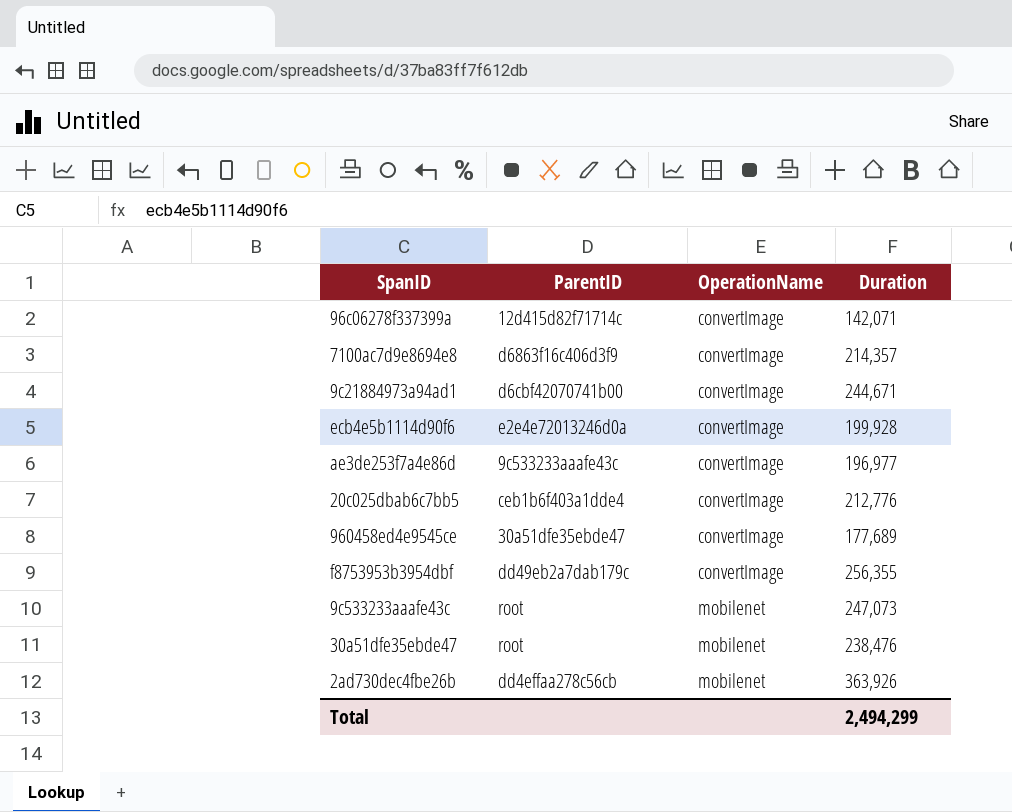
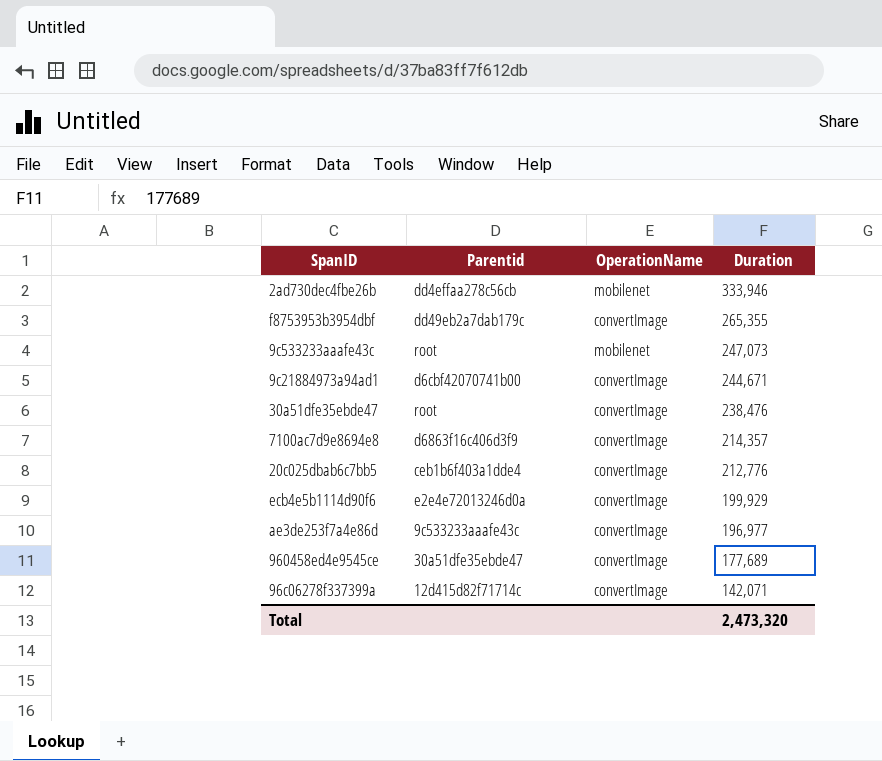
row order: OperationName ascending -> Duration descending
column name: ParentID -> Parentid
2ad730dec4fbe26b | Duration: 363,926 -> 333,946
f8753953b3954dbf | Duration: 256,355 -> 265,355
30a51dfe35ebde47 | OperationName: mobilenet -> convertImage
ecb4e5b1114d90f6 | Duration: 199,928 -> 199,929
Total | Duration: 2,494,299 -> 2,473,320

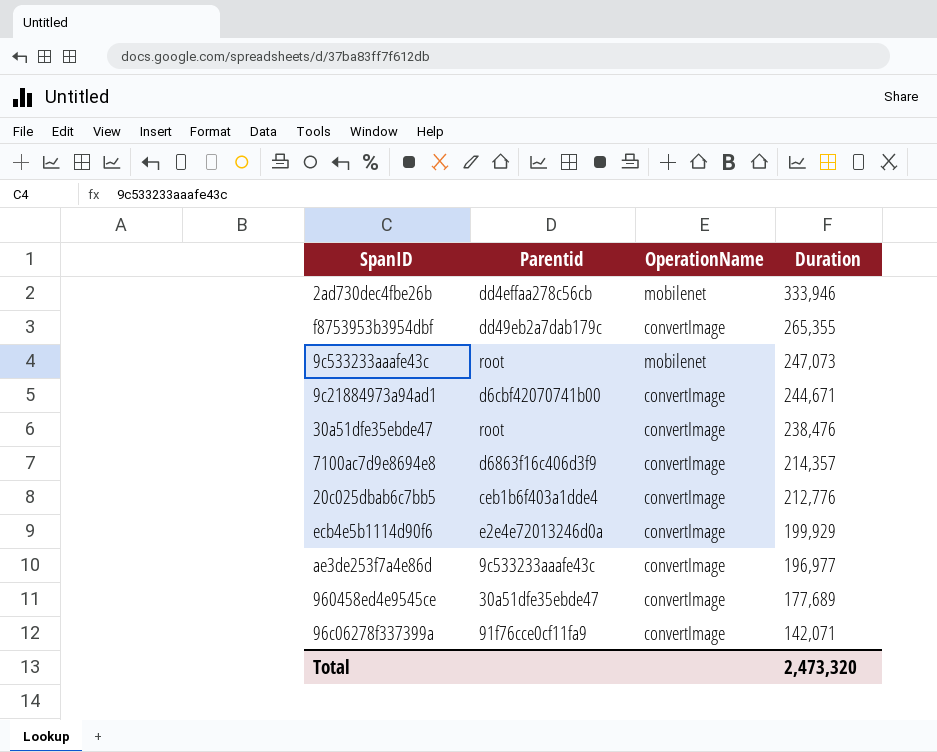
96c06278f337399a | Parentid: 12d415d82f71714c -> 91f76cce0cf11fa9

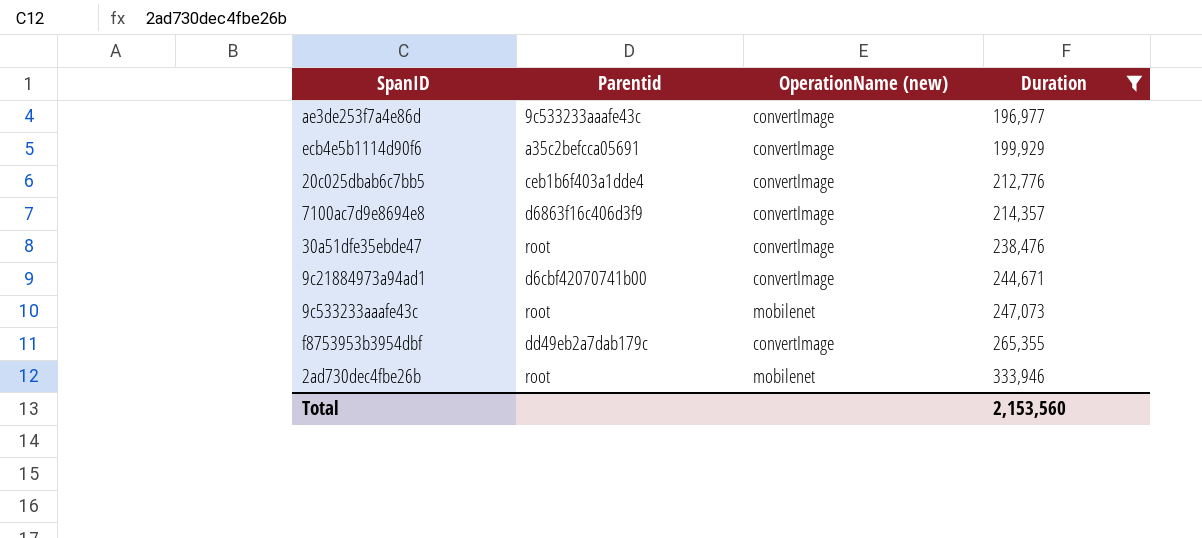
filter: none -> Duration >= 196,977
row order: Duration descending -> Duration ascending
column name: OperationName -> OperationName (new)
ecb4e5b1114d90f6 | Parentid: e2e4e72013246d0a -> a35c2befcca05691
2ad730dec4fbe26b | Parentid: dd4effaa278c56cb -> root
Total | Duration: 2,473,320 -> 2,153,560

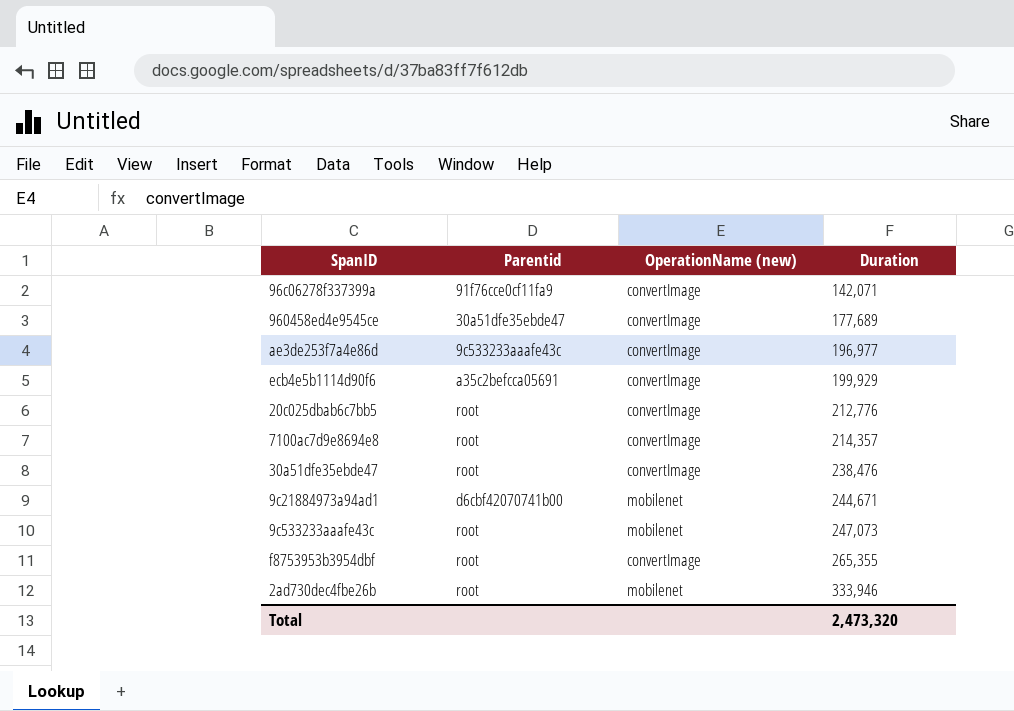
filter: Duration >= 196,977 -> none
20c025dbab6c7bb5 | Parentid: ceb1b6f403a1dde4 -> root
7100ac7d9e8694e8 | Parentid: d6863f16c406d3f9 -> root
9c21884973a94ad1 | OperationName (new): convertImage -> mobilenet
f8753953b3954dbf | Parentid: dd49eb2a7dab179c -> root
Total | Duration: 2,153,560 -> 2,473,320

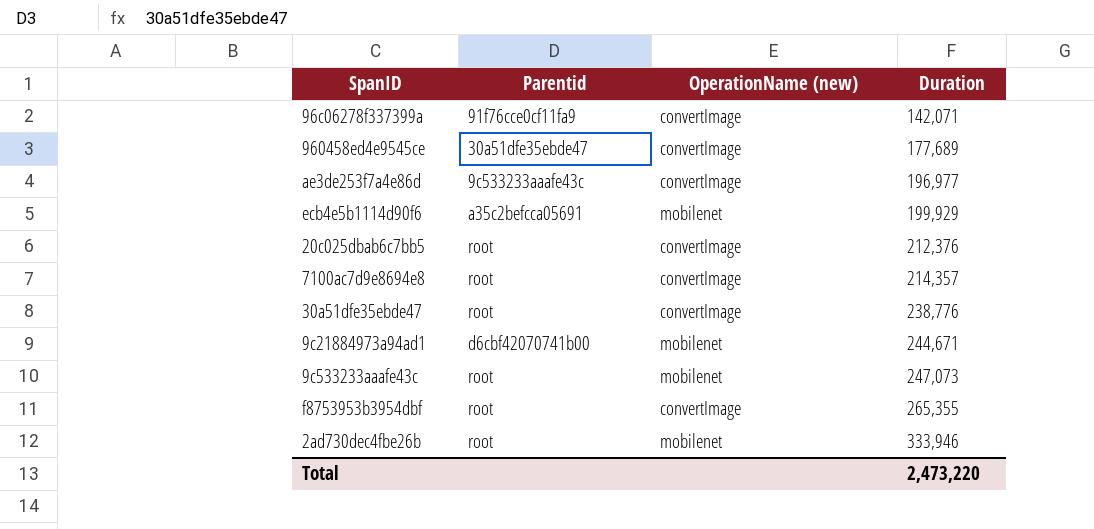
ecb4e5b1114d90f6 | OperationName (new): convertImage -> mobilenet
20c025dbab6c7bb5 | Duration: 212,776 -> 212,376
30a51dfe35ebde47 | Duration: 238,476 -> 238,776
Total | Duration: 2,473,320 -> 2,473,220

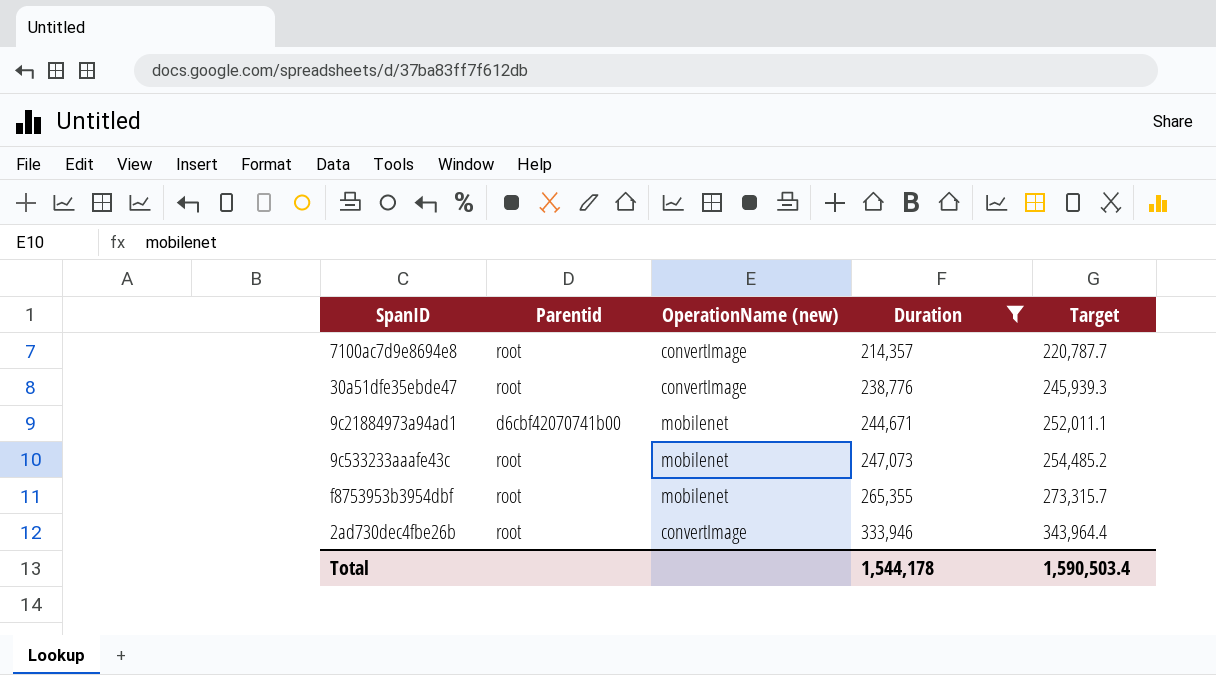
filter: none -> Duration >= 214,357
column Target | formula: none -> [Duration] * 1.03
f8753953b3954dbf | OperationName (new): convertImage -> mobilenet
2ad730dec4fbe26b | OperationName (new): mobilenet -> convertImage
Total | Duration: 2,473,220 -> 1,544,178

